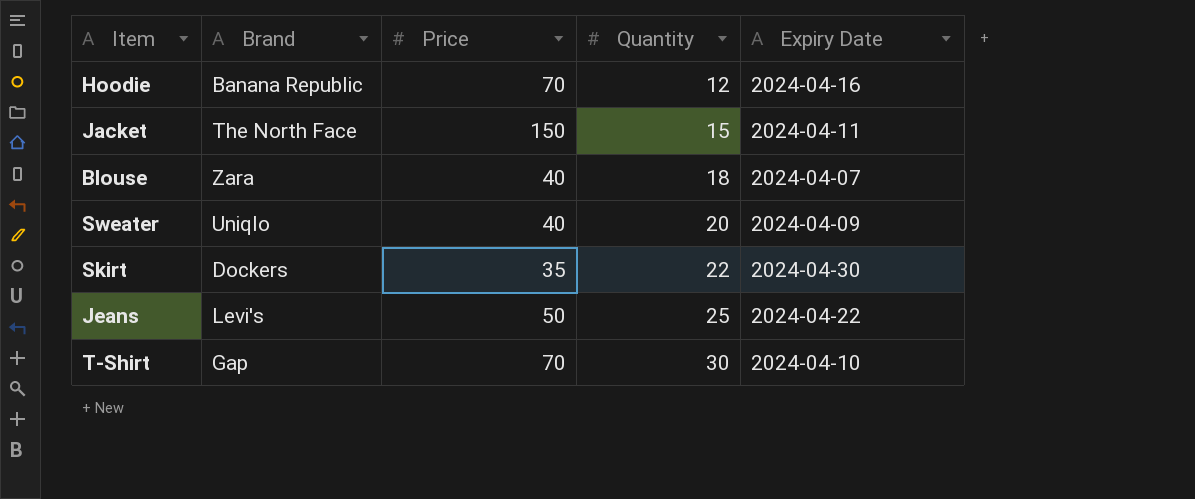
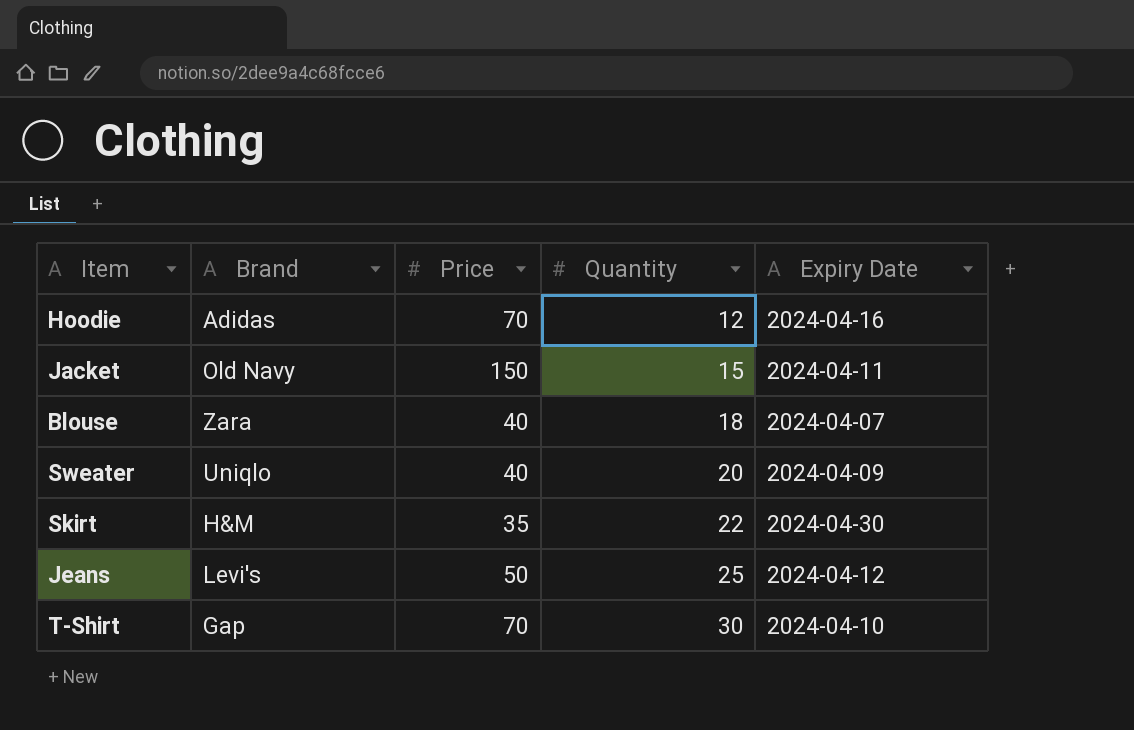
Hoodie | Brand: Banana Republic -> Adidas
Jacket | Brand: The North Face -> Old Navy
Skirt | Brand: Dockers -> H&M
Jeans | Expiry Date: 2024-04-22 -> 2024-04-12

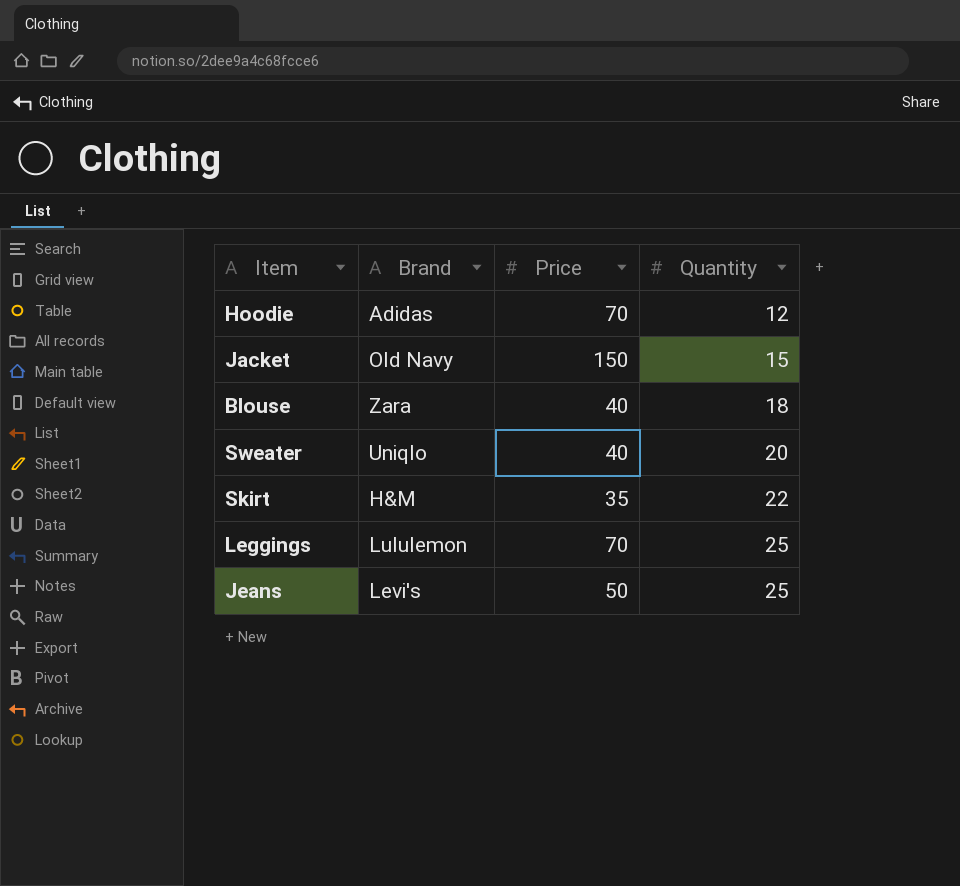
column Expiry Date | position: 5 -> none
row T-Shirt: Gap | 70 | 30 | 2024-04-10 -> none
row Leggings: none -> Lululemon | 70 | 25

